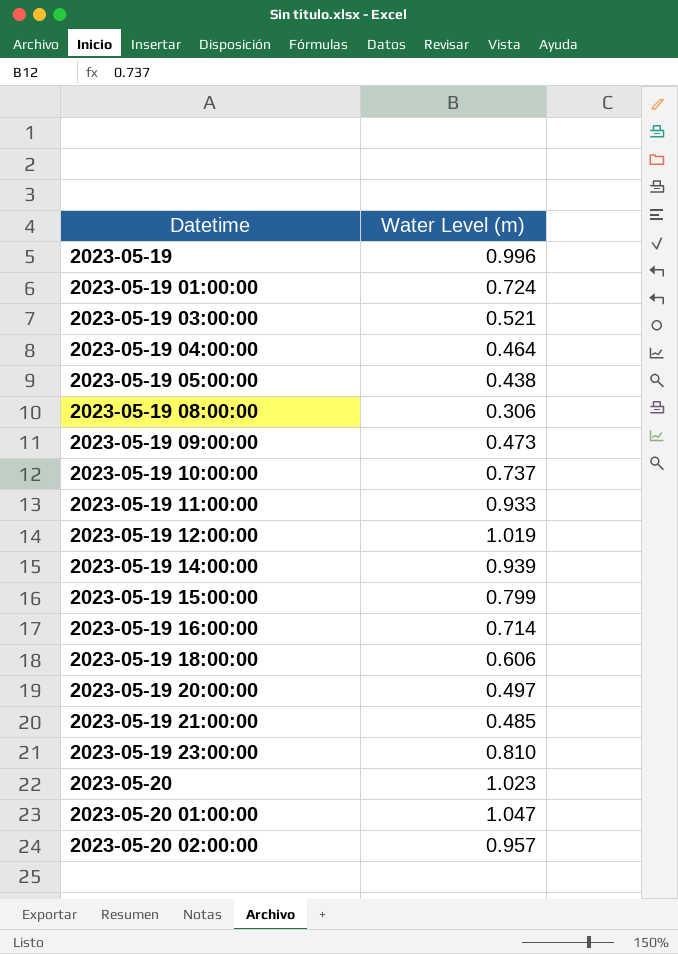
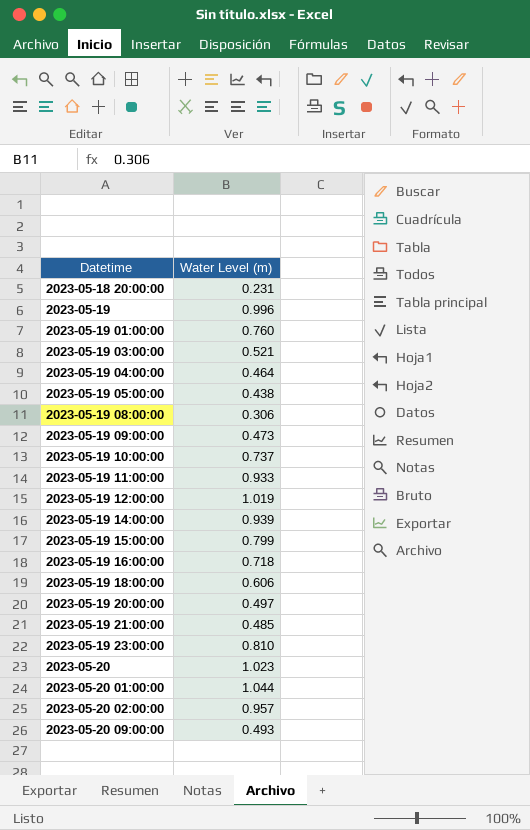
row 2023-05-18 20:00:00: none -> 0.231
2023-05-19 01:00:00 | Water Level (m): 0.724 -> 0.760
2023-05-19 16:00:00 | Water Level (m): 0.714 -> 0.718
2023-05-20 01:00:00 | Water Level (m): 1.047 -> 1.044
row 2023-05-20 09:00:00: none -> 0.493

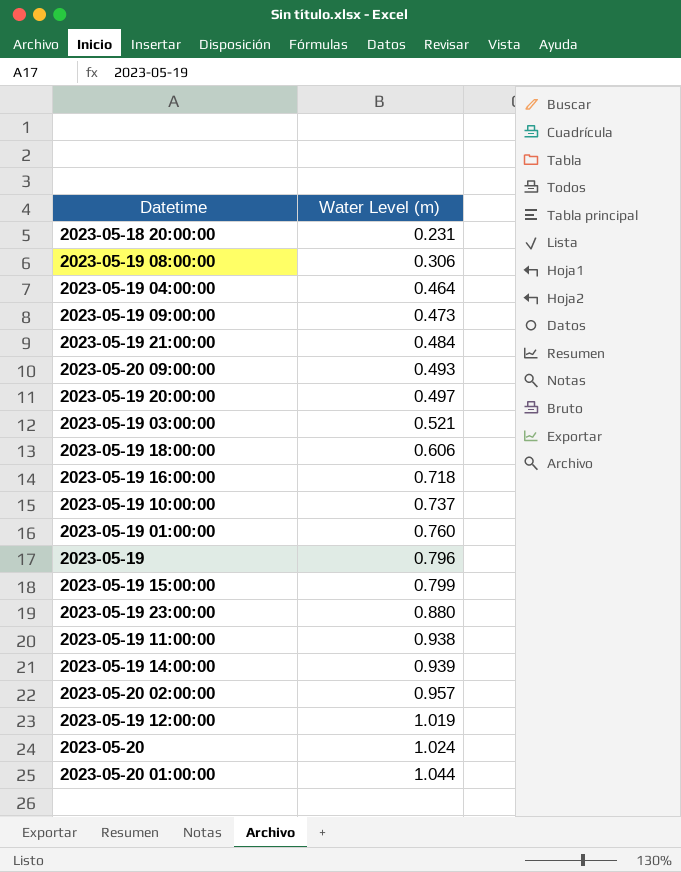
row order: Datetime ascending -> Water Level (m) ascending
row 2023-05-19 05:00:00: 0.438 -> none
2023-05-19 21:00:00 | Water Level (m): 0.485 -> 0.484
2023-05-19 | Water Level (m): 0.996 -> 0.796
2023-05-19 23:00:00 | Water Level (m): 0.810 -> 0.880
2023-05-19 11:00:00 | Water Level (m): 0.933 -> 0.938
2023-05-20 | Water Level (m): 1.023 -> 1.024

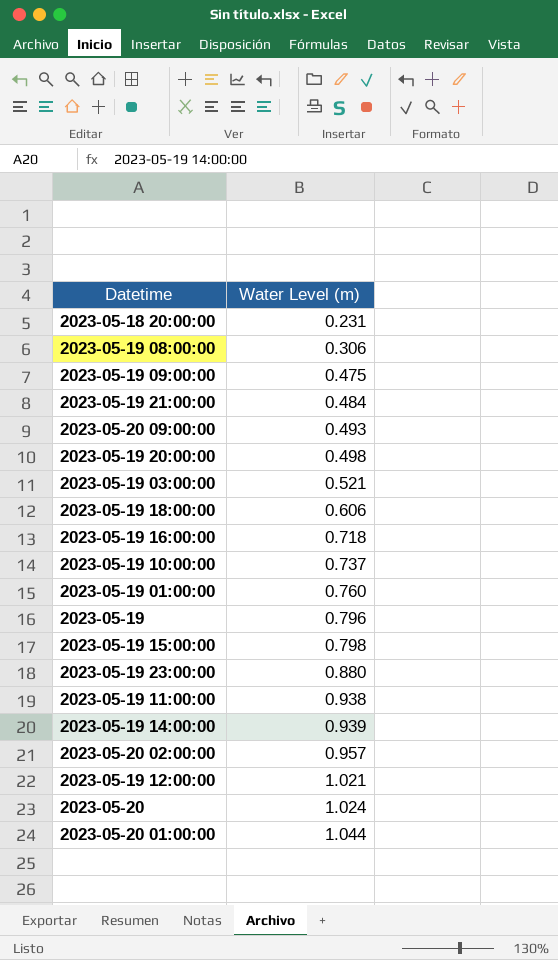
row 2023-05-19 04:00:00: 0.464 -> none
2023-05-19 09:00:00 | Water Level (m): 0.473 -> 0.475
2023-05-19 20:00:00 | Water Level (m): 0.497 -> 0.498
2023-05-19 15:00:00 | Water Level (m): 0.799 -> 0.798
2023-05-19 12:00:00 | Water Level (m): 1.019 -> 1.021

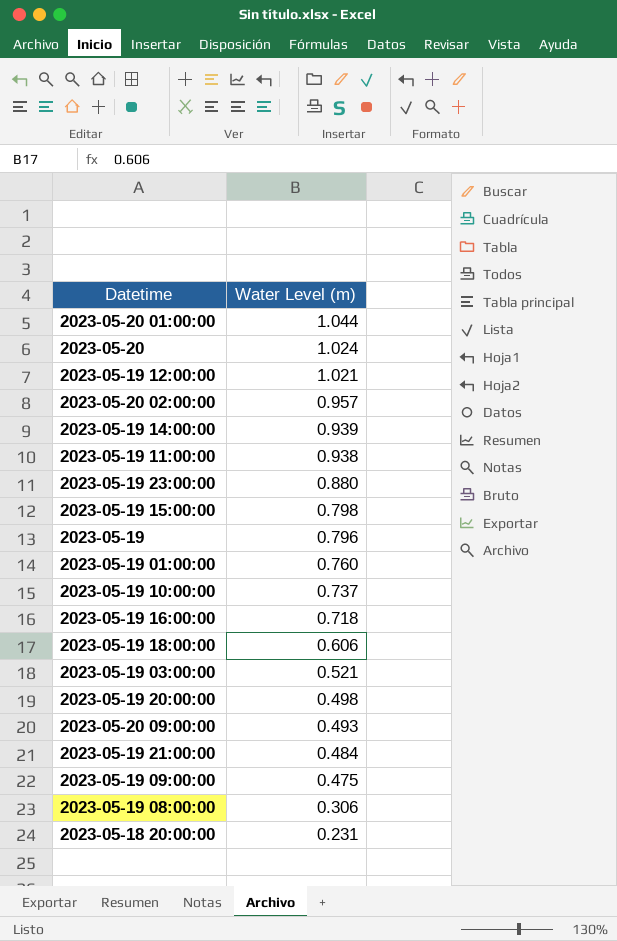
row order: Water Level (m) ascending -> Water Level (m) descending

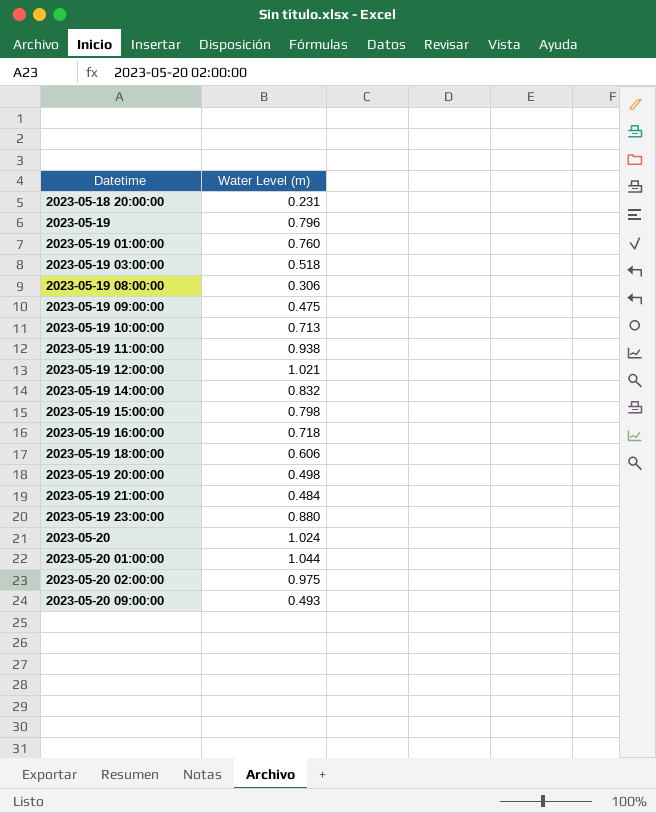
row order: Water Level (m) descending -> Datetime ascending
2023-05-19 03:00:00 | Water Level (m): 0.521 -> 0.518
2023-05-19 10:00:00 | Water Level (m): 0.737 -> 0.713
2023-05-19 14:00:00 | Water Level (m): 0.939 -> 0.832
2023-05-20 02:00:00 | Water Level (m): 0.957 -> 0.975

